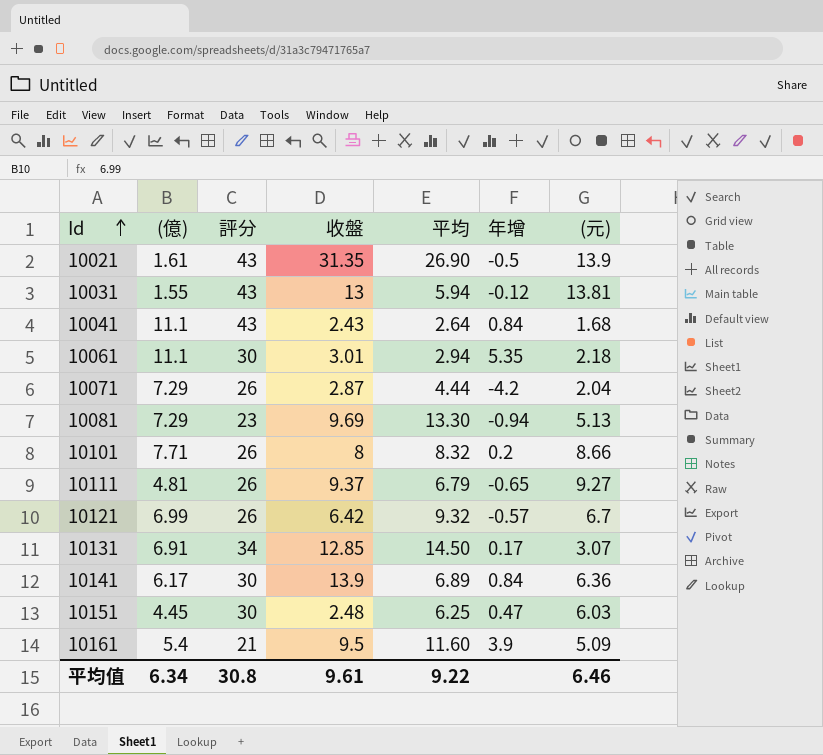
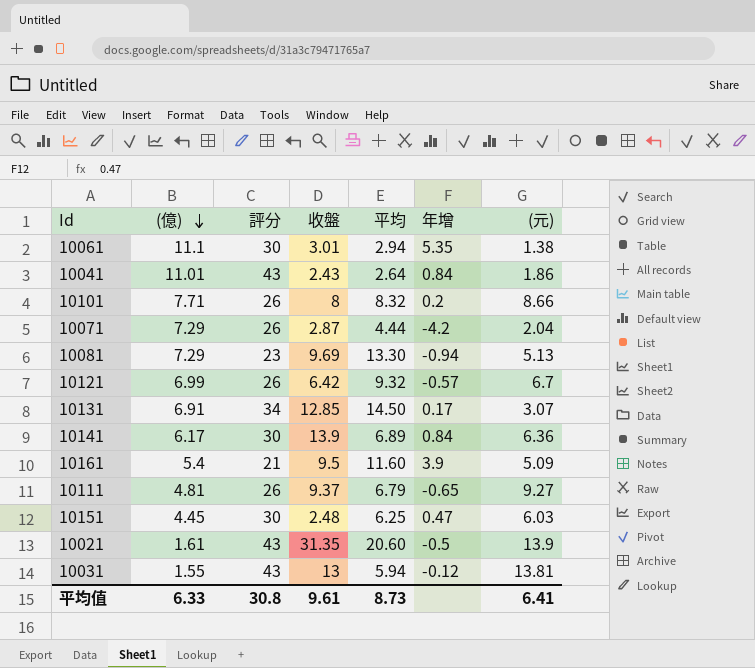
row order: Id ascending -> (億) descending
10061 | (元): 2.18 -> 1.38
10041 | (億): 11.1 -> 11.01
10041 | (元): 1.68 -> 1.86
10021 | 平均: 26.90 -> 20.60
平均值 | (億): 6.34 -> 6.33
平均值 | 平均: 9.22 -> 8.73
平均值 | (元): 6.46 -> 6.41

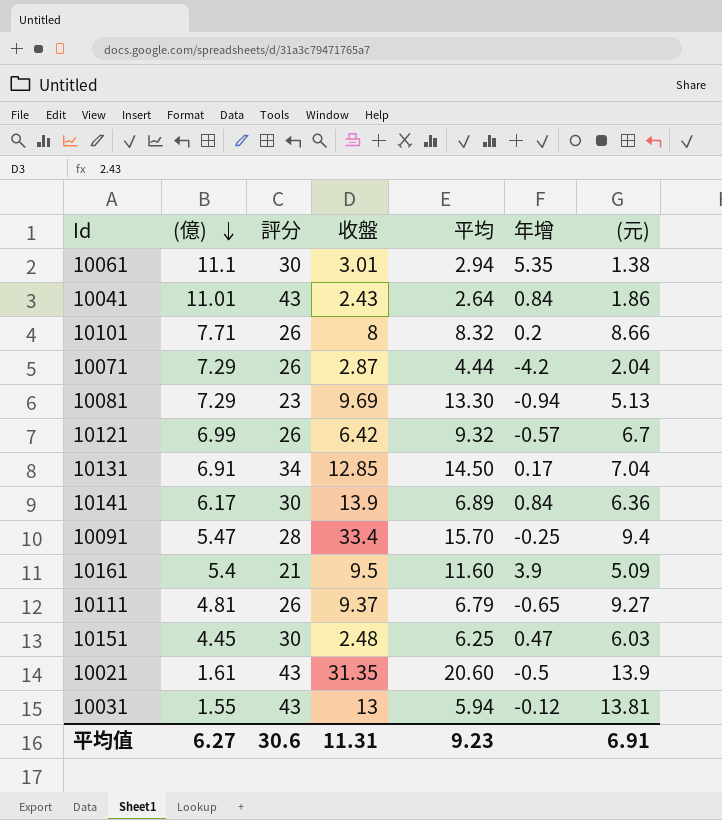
10131 | (元): 3.07 -> 7.04
row 10091: none -> 5.47 | 28 | 33.4 | 15.70 | -0.25 | 9.4
平均值 | (億): 6.33 -> 6.27
平均值 | 評分: 30.8 -> 30.6
平均值 | 收盤: 9.61 -> 11.31
平均值 | 平均: 8.73 -> 9.23
平均值 | (元): 6.41 -> 6.91

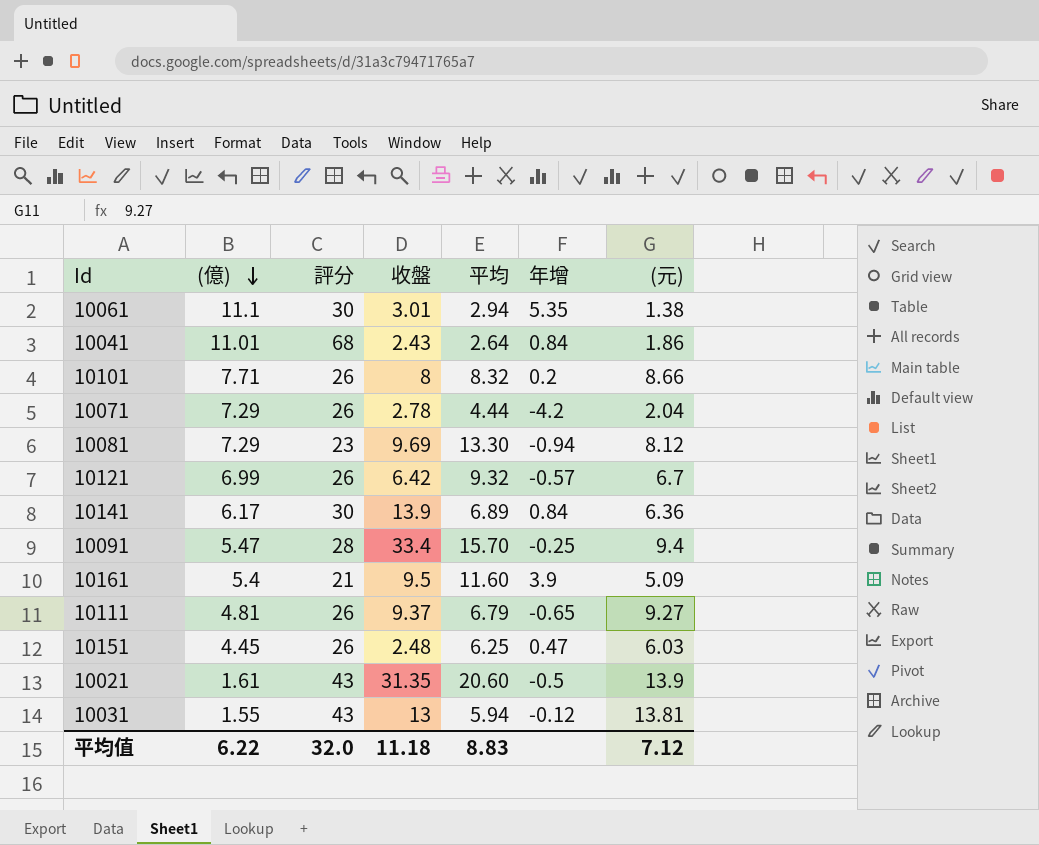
row 10131: 6.91 | 34 | 12.85 | 14.50 | 0.17 | 7.04 -> none
10041 | 評分: 43 -> 68
10071 | 收盤: 2.87 -> 2.78
10081 | (元): 5.13 -> 8.12
10151 | 評分: 30 -> 26
平均值 | (億): 6.27 -> 6.22
平均值 | 評分: 30.6 -> 32.0
平均值 | 收盤: 11.31 -> 11.18
平均值 | 平均: 9.23 -> 8.83
平均值 | (元): 6.91 -> 7.12

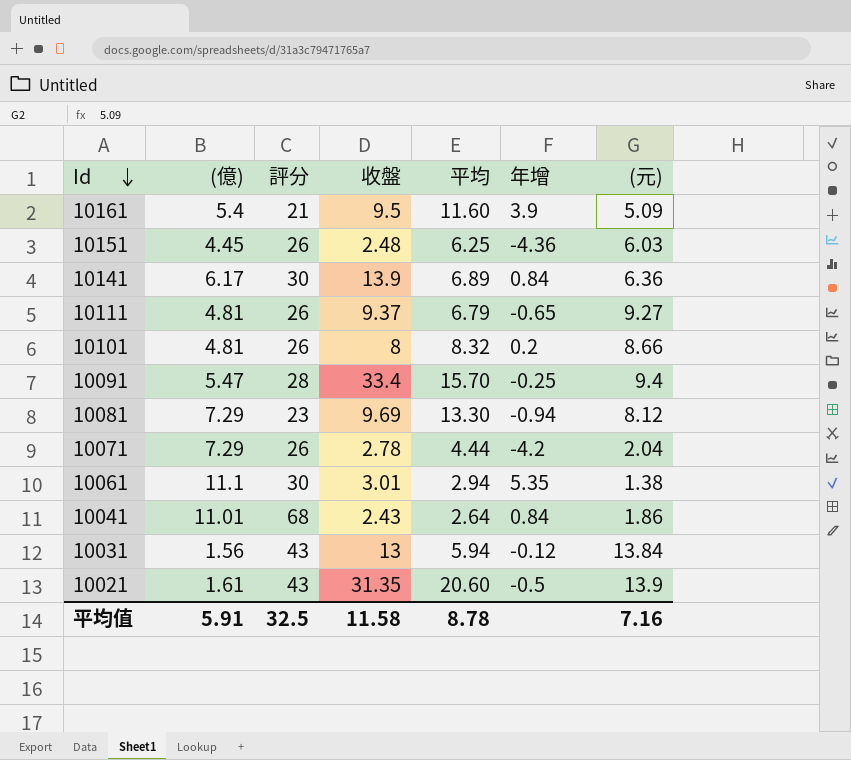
row order: (億) descending -> Id descending
row 10121: 6.99 | 26 | 6.42 | 9.32 | -0.57 | 6.7 -> none
10151 | 年增: 0.47 -> -4.36
10101 | (億): 7.71 -> 4.81
10031 | (億): 1.55 -> 1.56
10031 | (元): 13.81 -> 13.84
平均值 | (億): 6.22 -> 5.91
平均值 | 評分: 32.0 -> 32.5
平均值 | 收盤: 11.18 -> 11.58
平均值 | 平均: 8.83 -> 8.78
平均值 | (元): 7.12 -> 7.16

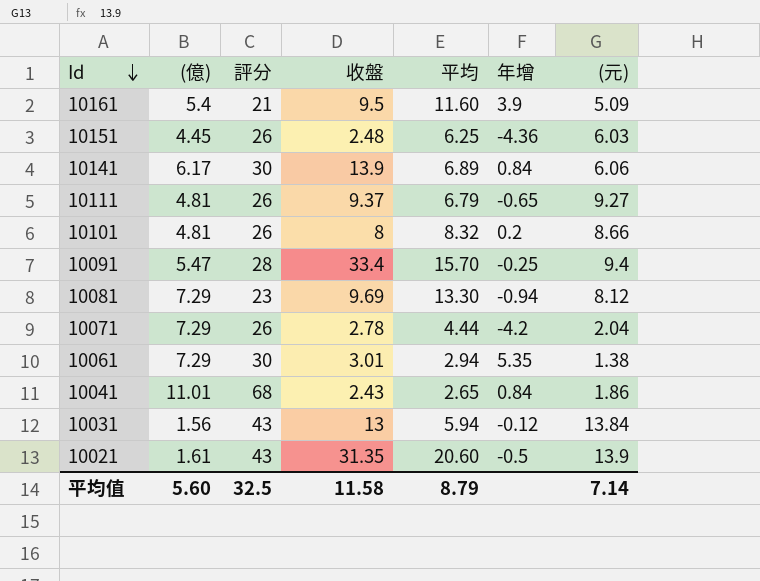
10141 | (元): 6.36 -> 6.06
10061 | (億): 11.1 -> 7.29
10041 | 平均: 2.64 -> 2.65
平均值 | (億): 5.91 -> 5.60
平均值 | 平均: 8.78 -> 8.79
平均值 | (元): 7.16 -> 7.14

